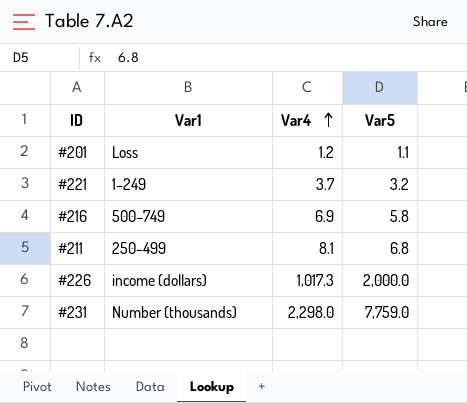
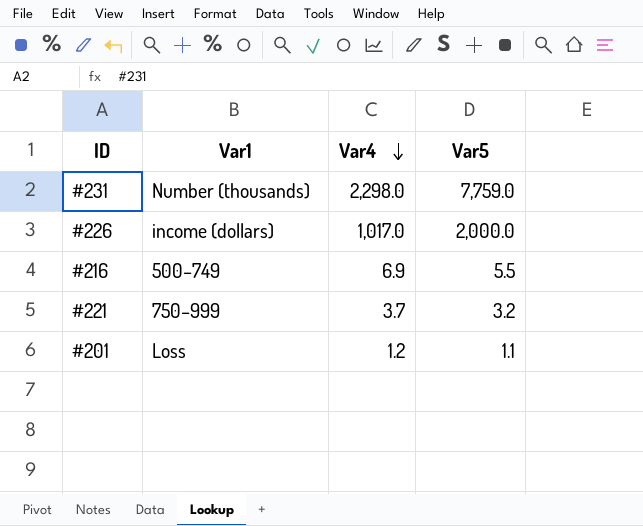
row order: Var4 ascending -> Var4 descending
row #211: 250–499 | 8.1 | 6.8 -> none
#226 | Var4: 1,017.3 -> 1,017.0
#216 | Var5: 5.8 -> 5.5
#221 | Var1: 1–249 -> 750–999

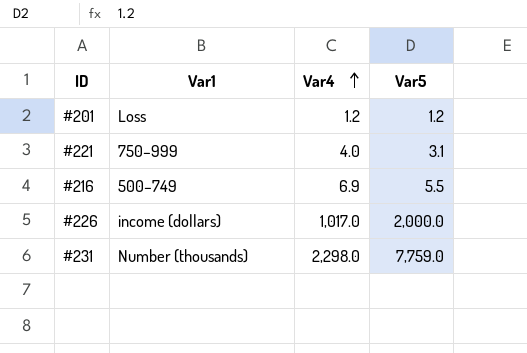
row order: Var4 descending -> Var4 ascending
#201 | Var5: 1.1 -> 1.2
#221 | Var4: 3.7 -> 4.0
#221 | Var5: 3.2 -> 3.1

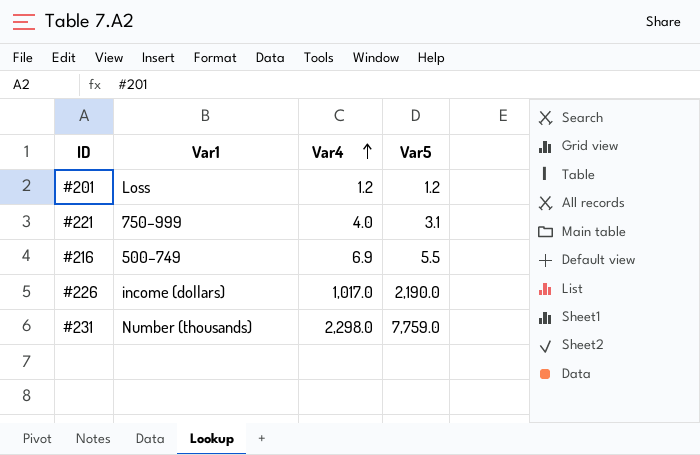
#226 | Var5: 2,000.0 -> 2,190.0

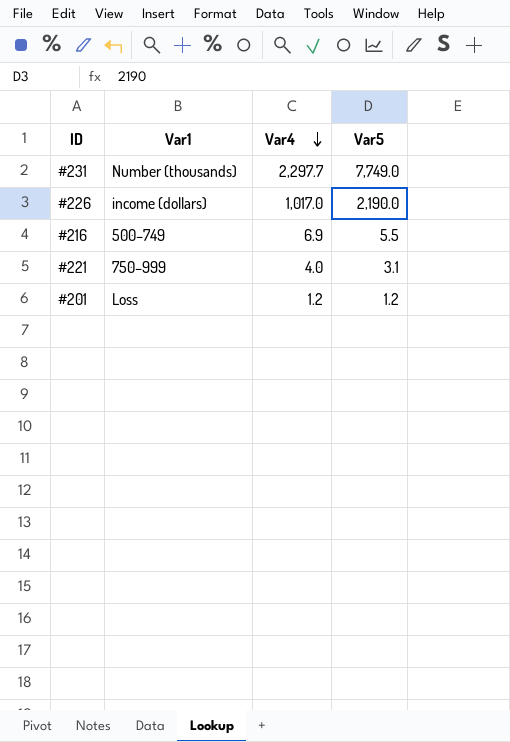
row order: Var4 ascending -> Var4 descending
#231 | Var4: 2,298.0 -> 2,297.7
#231 | Var5: 7,759.0 -> 7,749.0

